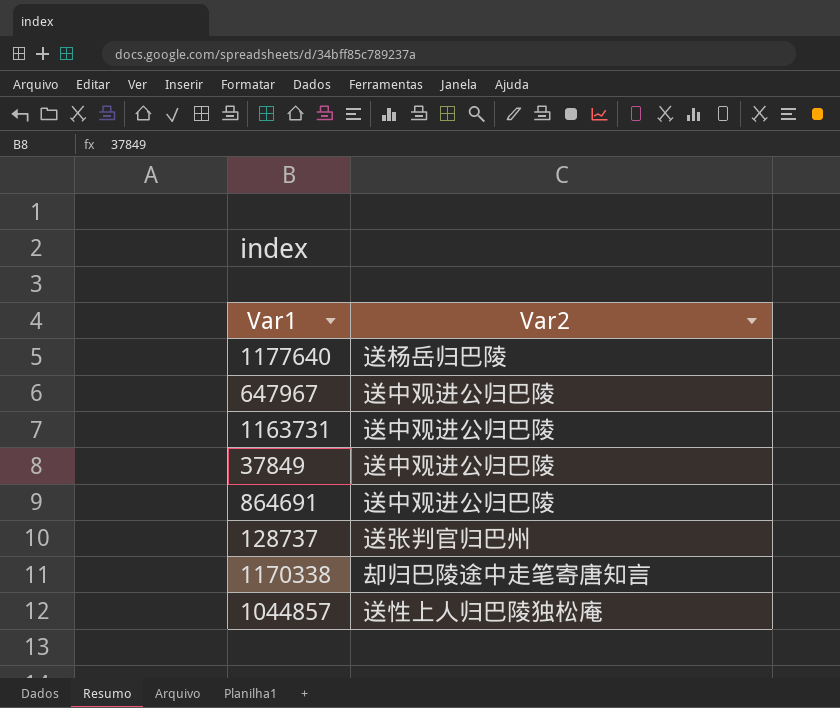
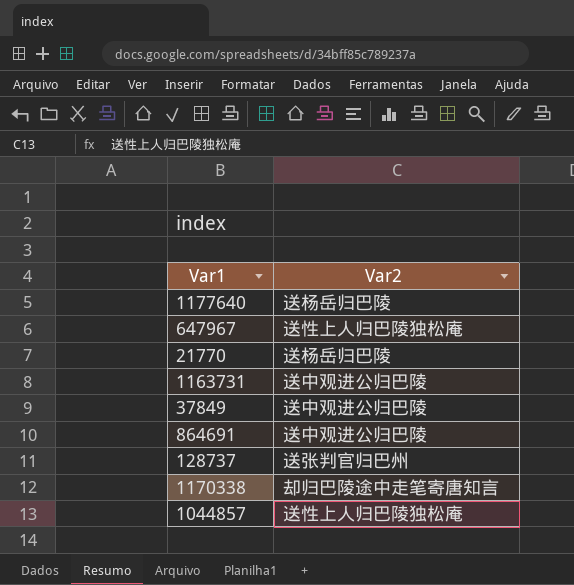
647967 | Var2: 送中观进公归巴陵 -> 送性上人归巴陵独松庵
row 21770: none -> 送杨岳归巴陵

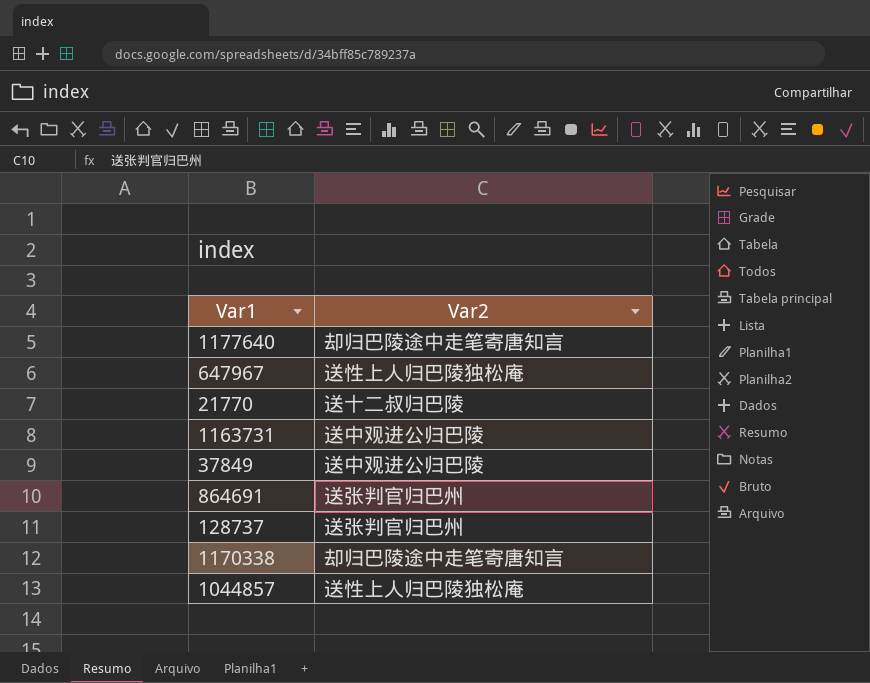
1177640 | Var2: 送杨岳归巴陵 -> 却归巴陵途中走笔寄唐知言
21770 | Var2: 送杨岳归巴陵 -> 送十二叔归巴陵
864691 | Var2: 送中观进公归巴陵 -> 送张判官归巴州

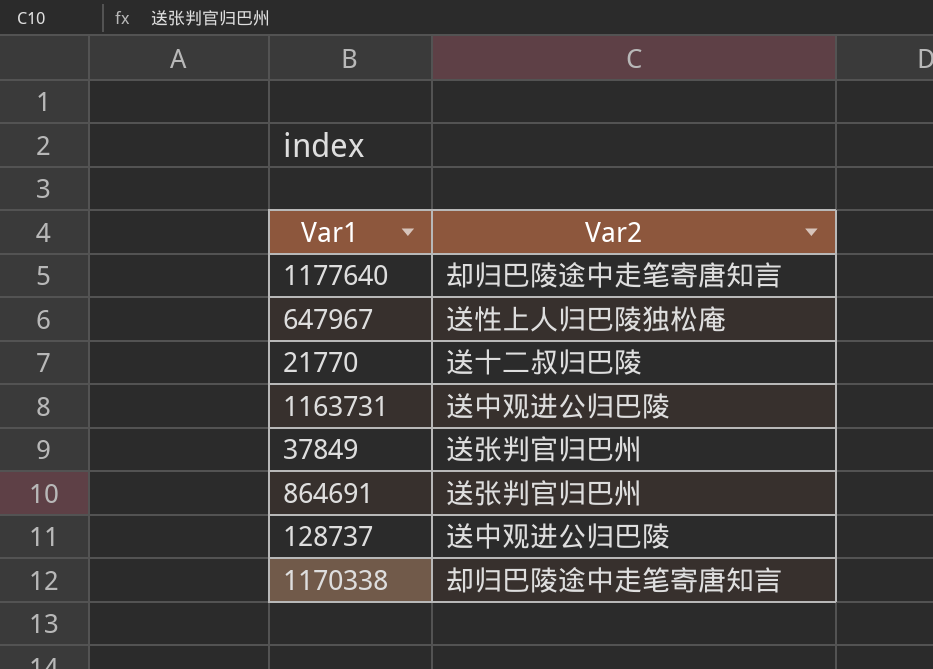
row 1044857: 送性上人归巴陵独松庵 -> none
37849 | Var2: 送中观进公归巴陵 -> 送张判官归巴州
128737 | Var2: 送张判官归巴州 -> 送中观进公归巴陵

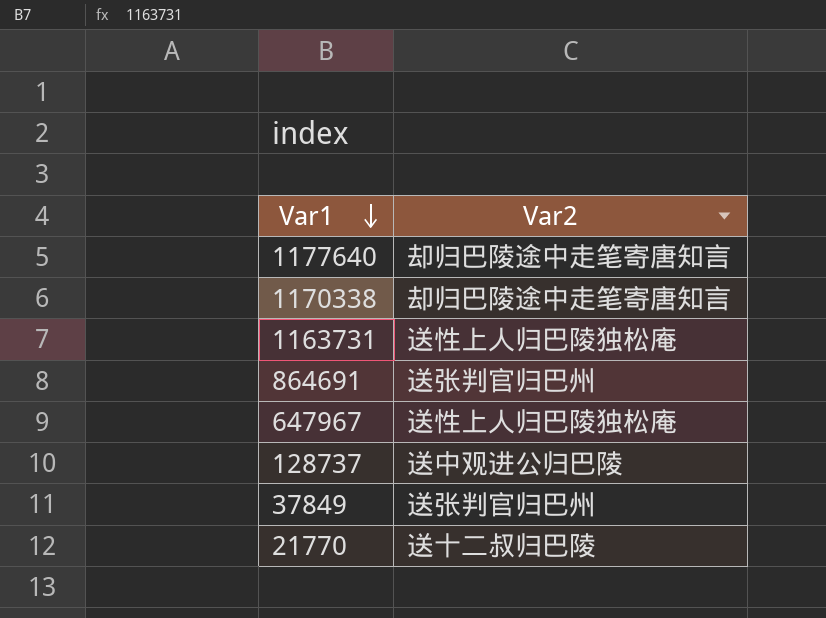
row order: none -> Var1 descending
1163731 | Var2: 送中观进公归巴陵 -> 送性上人归巴陵独松庵

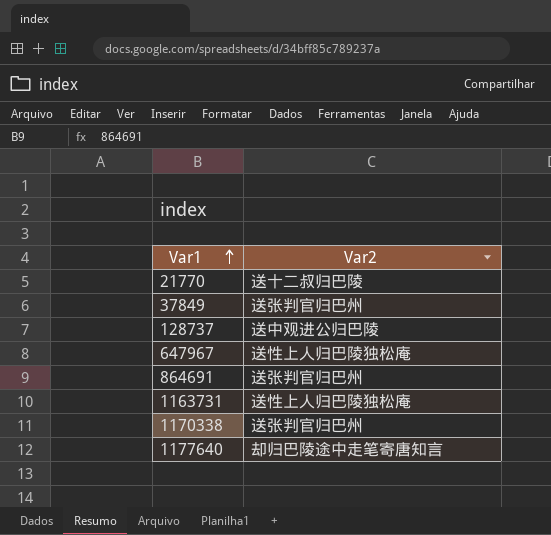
row order: Var1 descending -> Var1 ascending
1170338 | Var2: 却归巴陵途中走笔寄唐知言 -> 送张判官归巴州

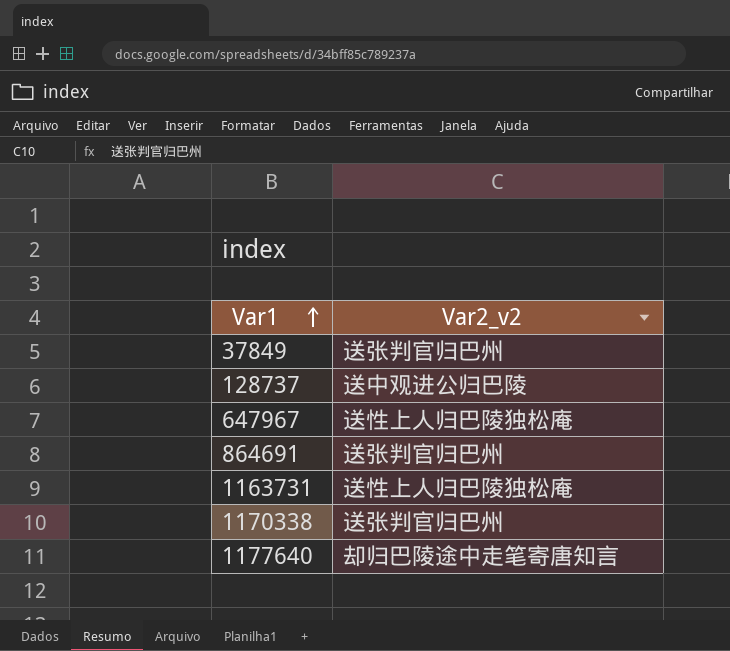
column name: Var2 -> Var2_v2
row 21770: 送十二叔归巴陵 -> none

